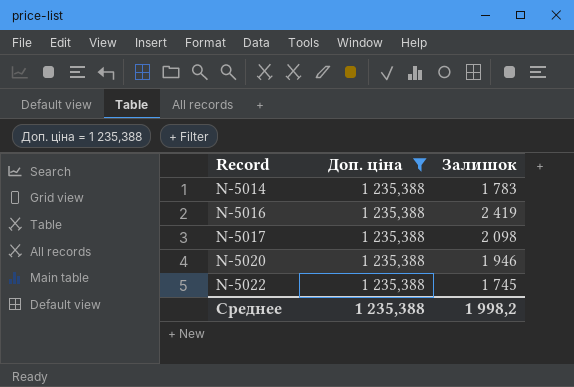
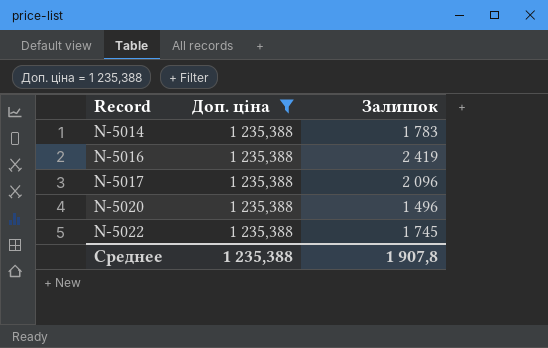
N-5017 | Залишок: 2 098 -> 2 096
N-5020 | Залишок: 1 946 -> 1 496
Среднее | Залишок: 1 998,2 -> 1 907,8

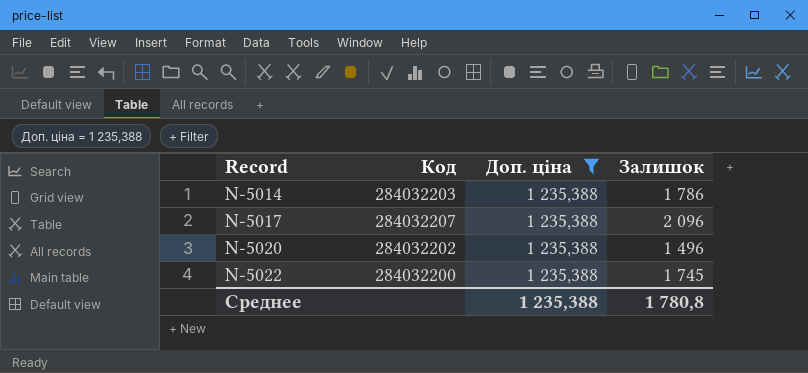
column Код | position: none -> 2
row N-5016: 1 235,388 | 2 419 -> none
N-5014 | Залишок: 1 783 -> 1 786
Среднее | Залишок: 1 907,8 -> 1 780,8

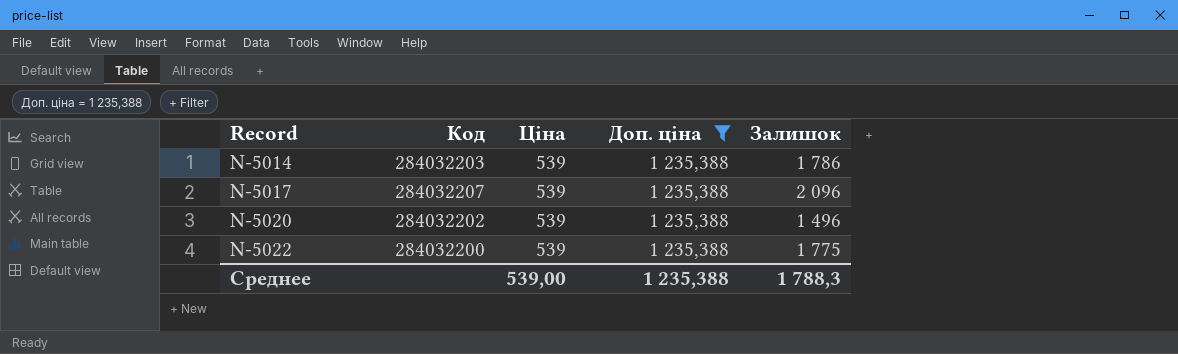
column Ціна | position: none -> 3
N-5022 | Залишок: 1 745 -> 1 775
Среднее | Залишок: 1 780,8 -> 1 788,3

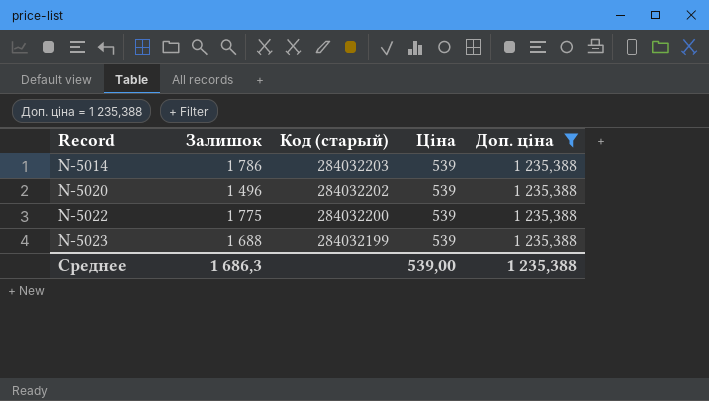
column Залишок | position: 5 -> 2
column name: Код -> Код (старый)
row N-5017: 284032207 | 539 | 1 235,388 | 2 096 -> none
row N-5023: none -> 1 688 | 284032199 | 539 | 1 235,388
Среднее | Залишок: 1 788,3 -> 1 686,3

